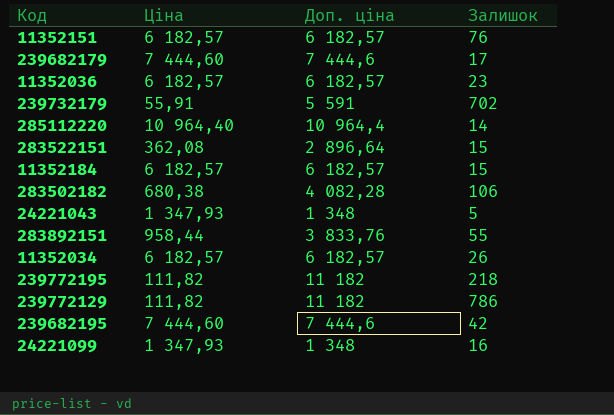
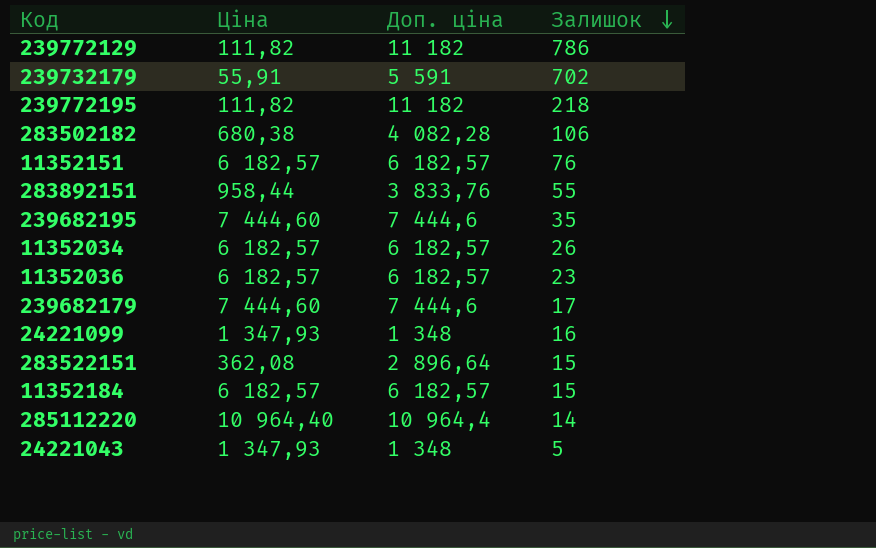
row order: none -> Залишок descending
239682195 | Залишок: 42 -> 35

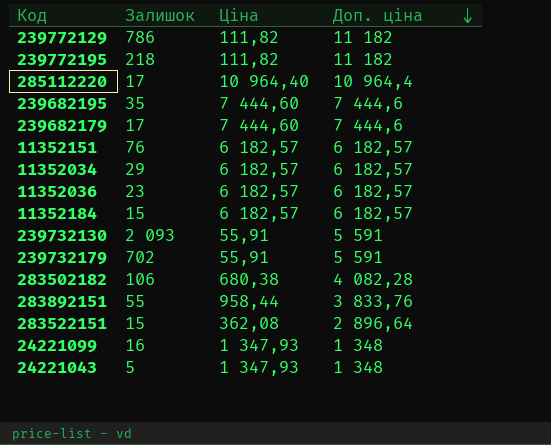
row order: Залишок descending -> Доп. ціна descending
column Залишок | position: 4 -> 2
285112220 | Залишок: 14 -> 17
11352034 | Залишок: 26 -> 29
row 239732130: none -> 2 093 | 55,91 | 5 591

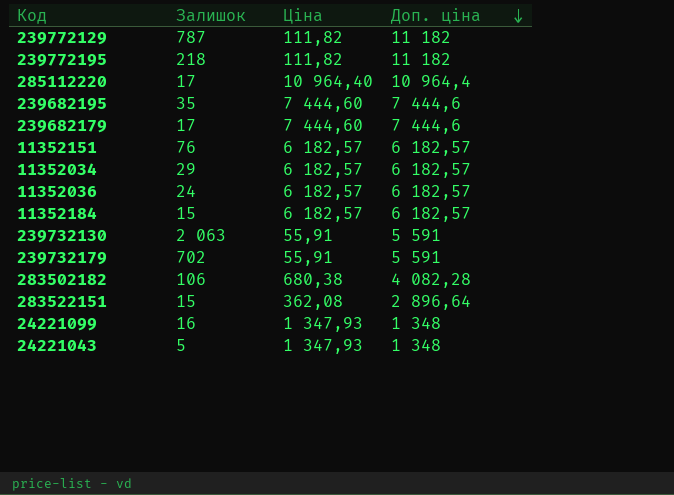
row 283892151: 55 | 958,44 | 3 833,76 -> none
239772129 | Залишок: 786 -> 787
11352036 | Залишок: 23 -> 24
239732130 | Залишок: 2 093 -> 2 063

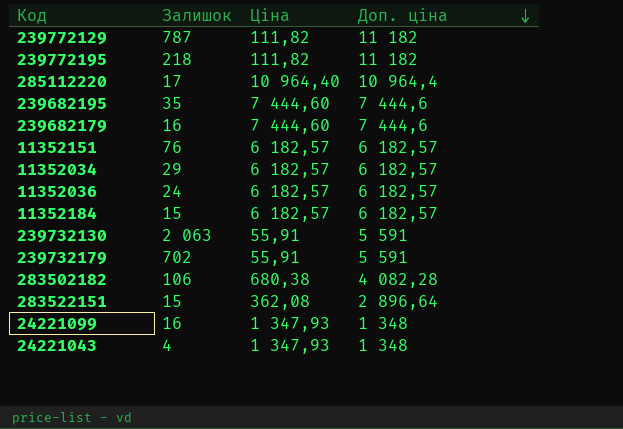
239682179 | Залишок: 17 -> 16
24221043 | Залишок: 5 -> 4

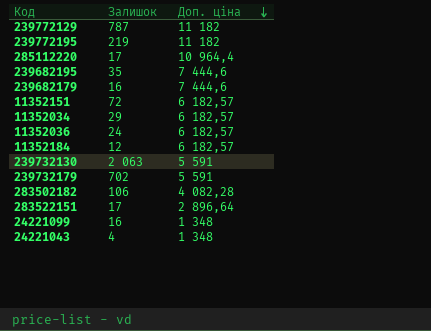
column Ціна | position: 3 -> none
239772195 | Залишок: 218 -> 219
11352151 | Залишок: 76 -> 72
11352184 | Залишок: 15 -> 12
283522151 | Залишок: 15 -> 17

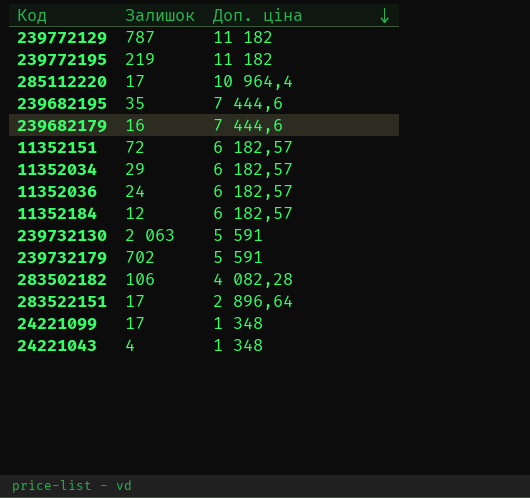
24221099 | Залишок: 16 -> 17

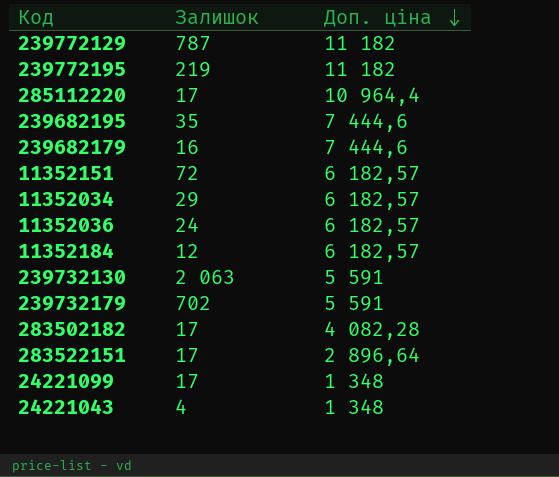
283502182 | Залишок: 106 -> 17

